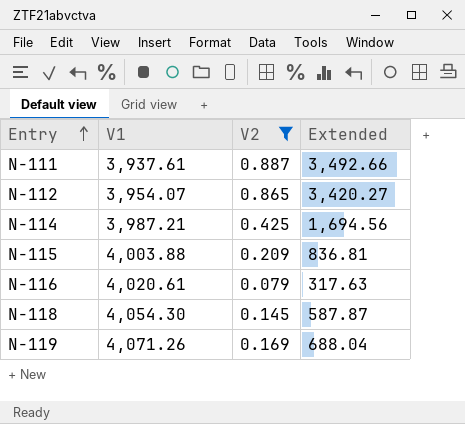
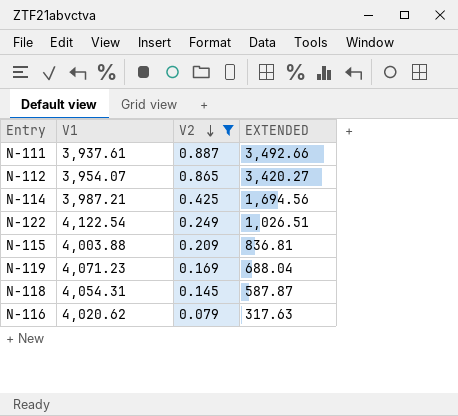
row order: Entry ascending -> V2 descending
column name: Extended -> EXTENDED
row N-122: none -> 4,122.54 | 0.249 | 1,026.51
N-119 | V1: 4,071.26 -> 4,071.23
N-118 | V1: 4,054.30 -> 4,054.31
N-116 | V1: 4,020.61 -> 4,020.62

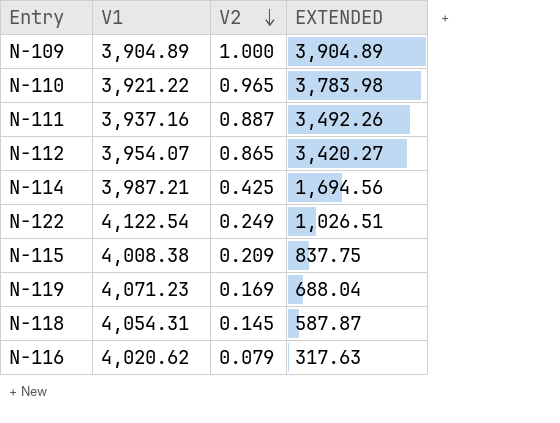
filter: V2 <= 0.887 -> none
N-111 | V1: 3,937.61 -> 3,937.16
N-111 | EXTENDED: 3,492.66 -> 3,492.26
N-115 | V1: 4,003.88 -> 4,008.38
N-115 | EXTENDED: 836.81 -> 837.75

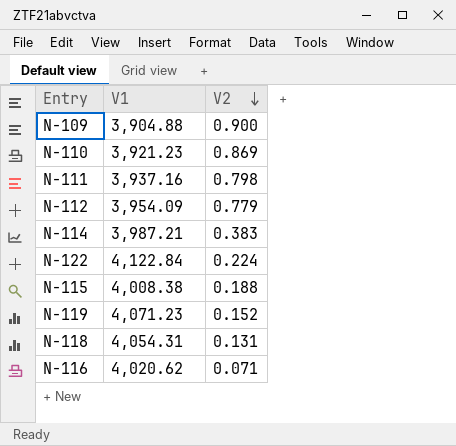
column EXTENDED | formula: [V1] * [V2] -> none
N-109 | V1: 3,904.89 -> 3,904.88
N-109 | V2: 1.000 -> 0.900
N-110 | V1: 3,921.22 -> 3,921.23
N-110 | V2: 0.965 -> 0.869
N-111 | V2: 0.887 -> 0.798
N-112 | V1: 3,954.07 -> 3,954.09
N-112 | V2: 0.865 -> 0.779
N-114 | V2: 0.425 -> 0.383
N-122 | V1: 4,122.54 -> 4,122.84
N-122 | V2: 0.249 -> 0.224
N-115 | V2: 0.209 -> 0.188
N-119 | V2: 0.169 -> 0.152
N-118 | V2: 0.145 -> 0.131
N-116 | V2: 0.079 -> 0.071

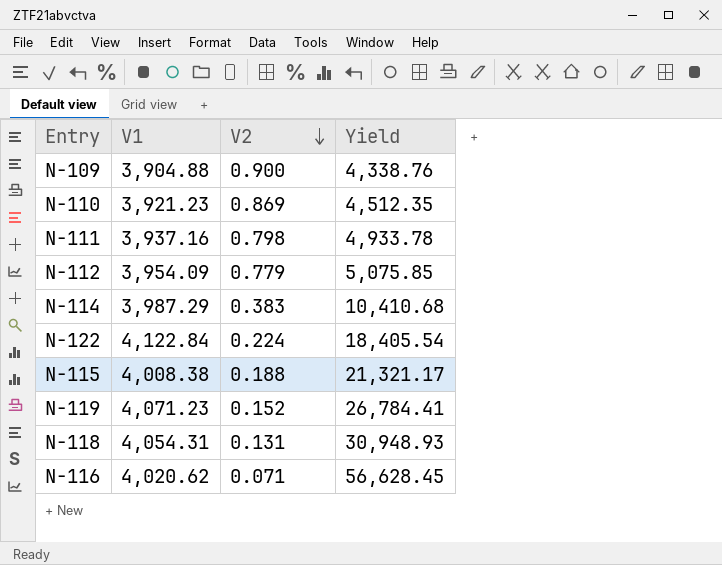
column Yield | formula: none -> [V1] / [V2]
N-114 | V1: 3,987.21 -> 3,987.29

